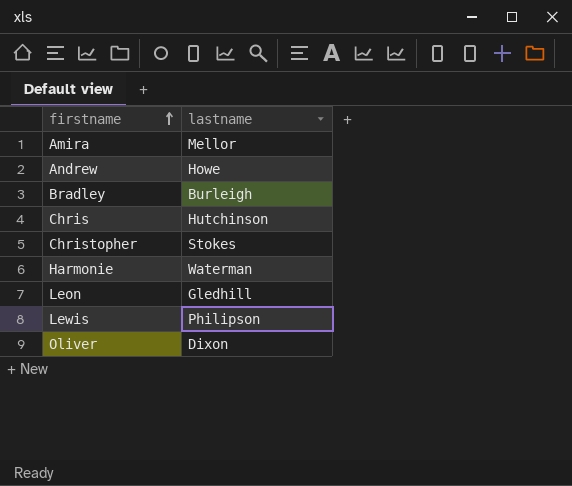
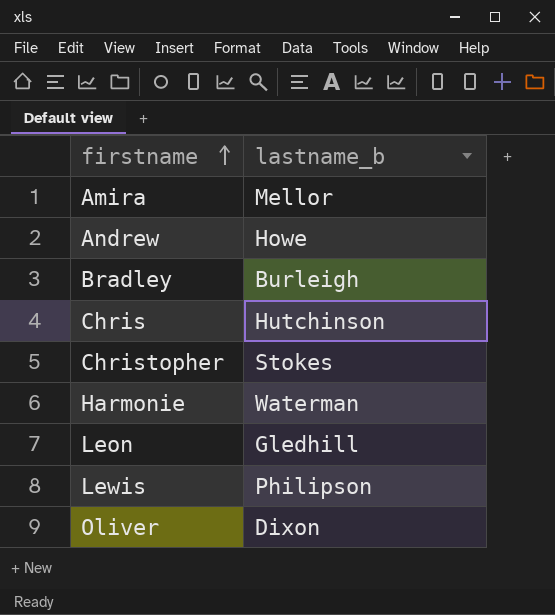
column name: lastname -> lastname_b

